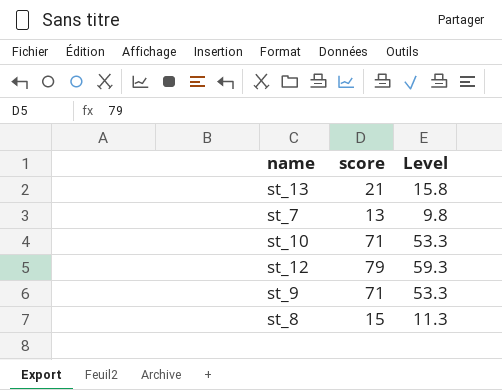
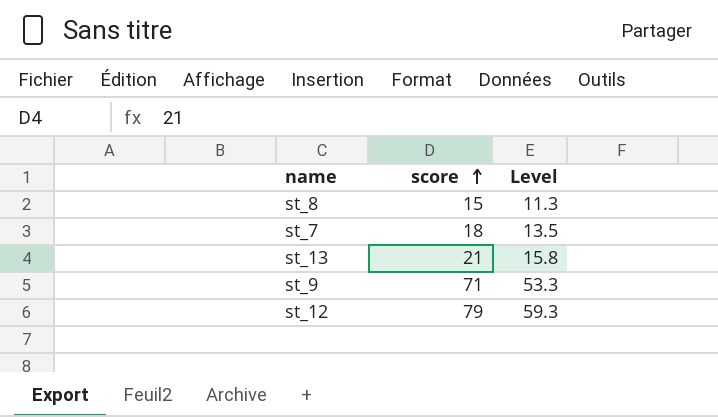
row order: none -> score ascending
row st_10: 71 | 53.3 -> none
st_7 | score: 13 -> 18
st_7 | Level: 9.8 -> 13.5

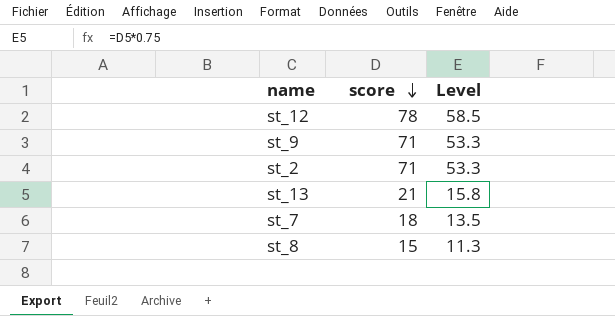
row order: score ascending -> score descending
st_12 | score: 79 -> 78
st_12 | Level: 59.3 -> 58.5
row st_2: none -> 71 | 53.3

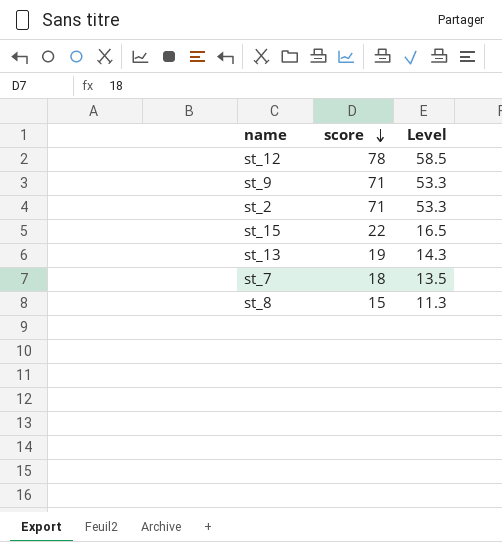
row st_15: none -> 22 | 16.5
st_13 | score: 21 -> 19
st_13 | Level: 15.8 -> 14.3

